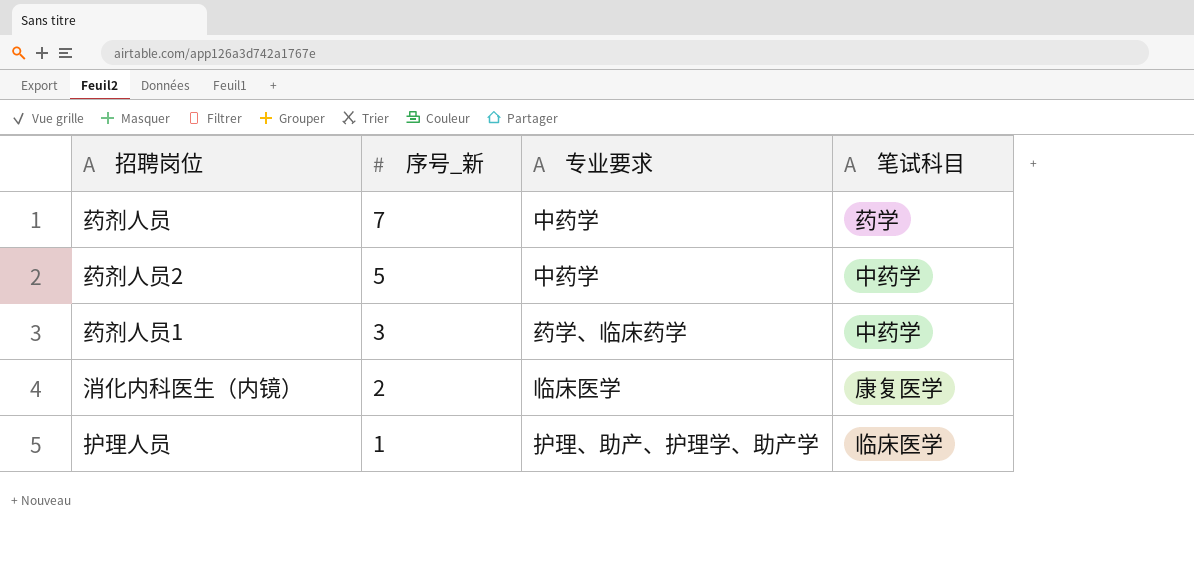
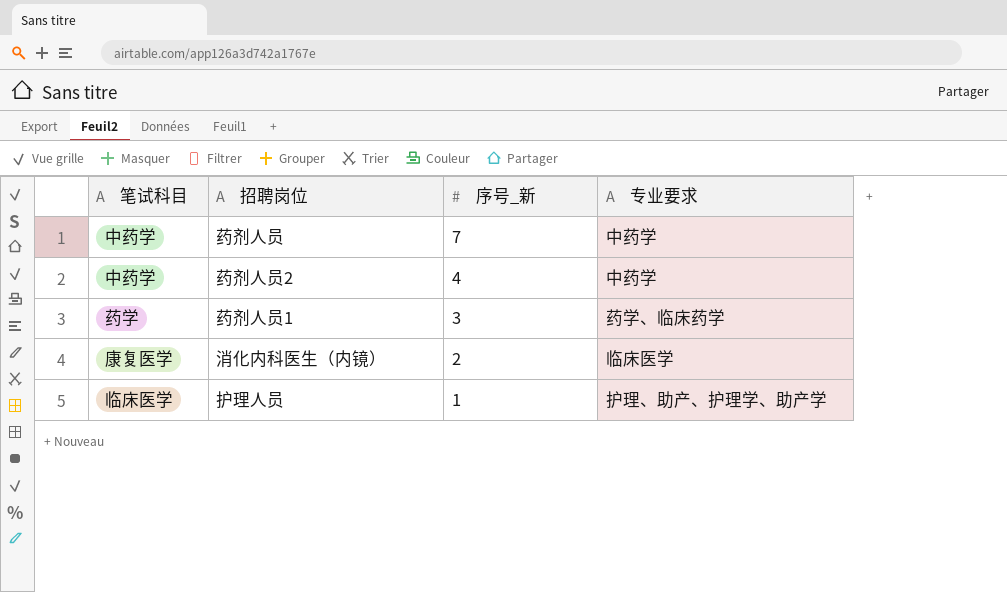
column 笔试科目 | position: 4 -> 1
药剂人员 | 笔试科目: 药学 -> 中药学
药剂人员2 | 序号_新: 5 -> 4
药剂人员1 | 笔试科目: 中药学 -> 药学

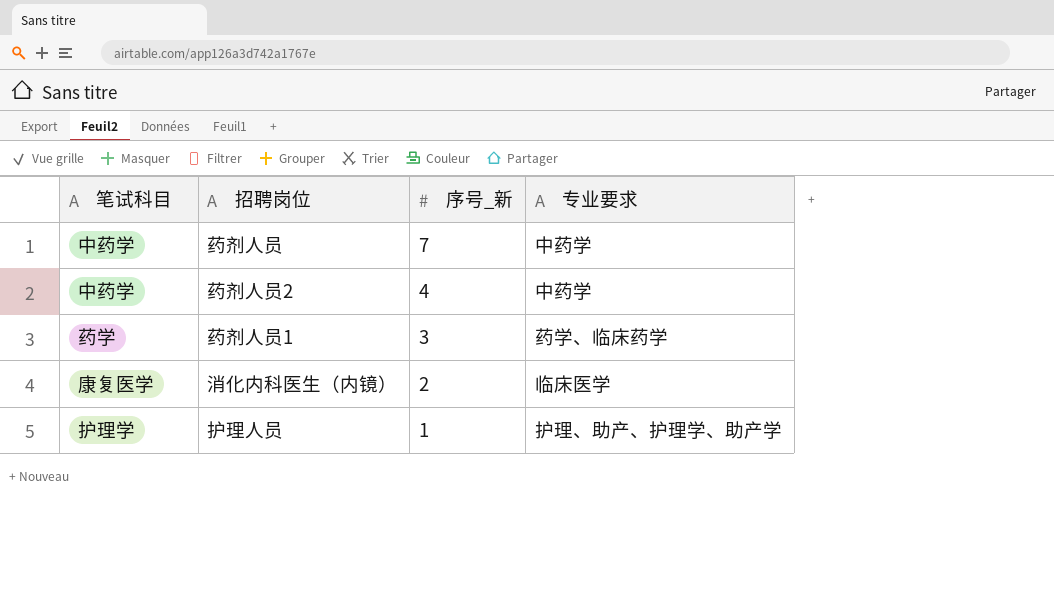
护理人员 | 笔试科目: 临床医学 -> 护理学

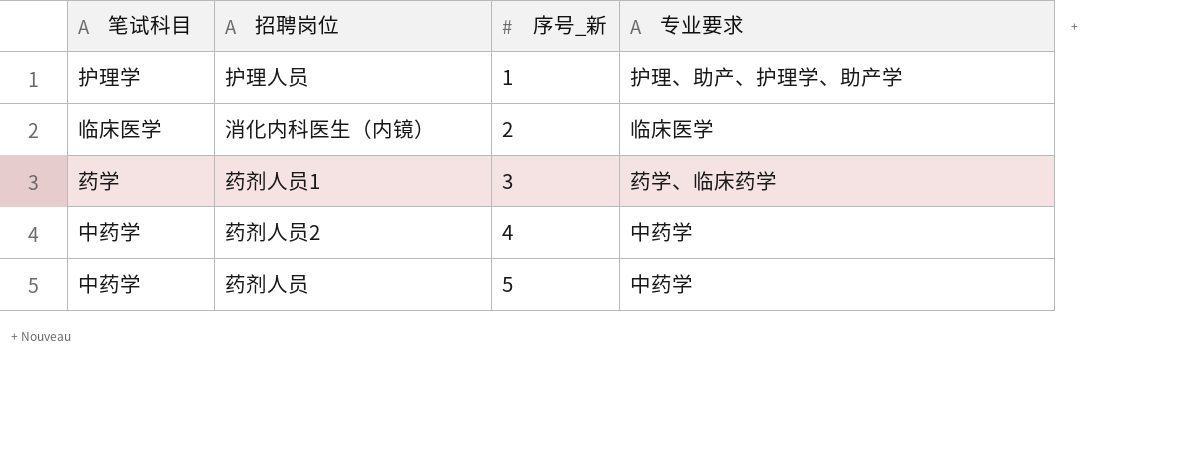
row order: 序号_新 descending -> 序号_新 ascending
消化内科医生（内镜） | 笔试科目: 康复医学 -> 临床医学
药剂人员 | 序号_新: 7 -> 5

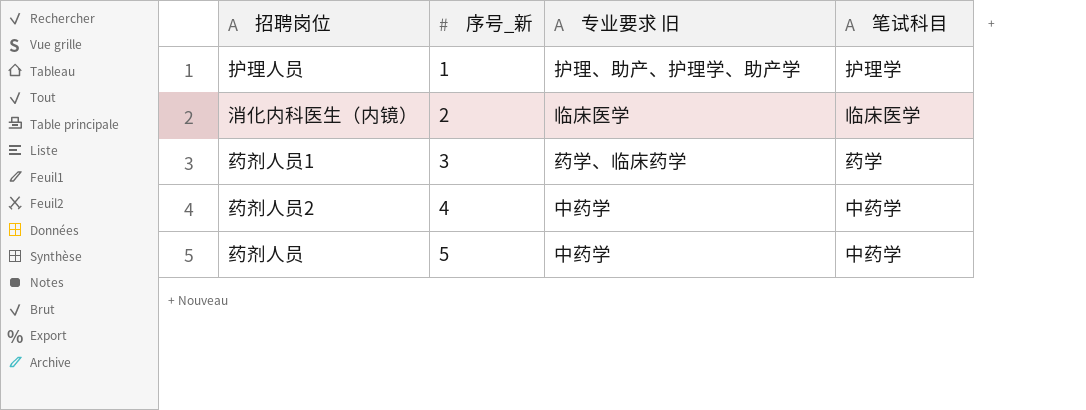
column name: 专业要求 -> 专业要求 旧
column 笔试科目 | position: 1 -> 4

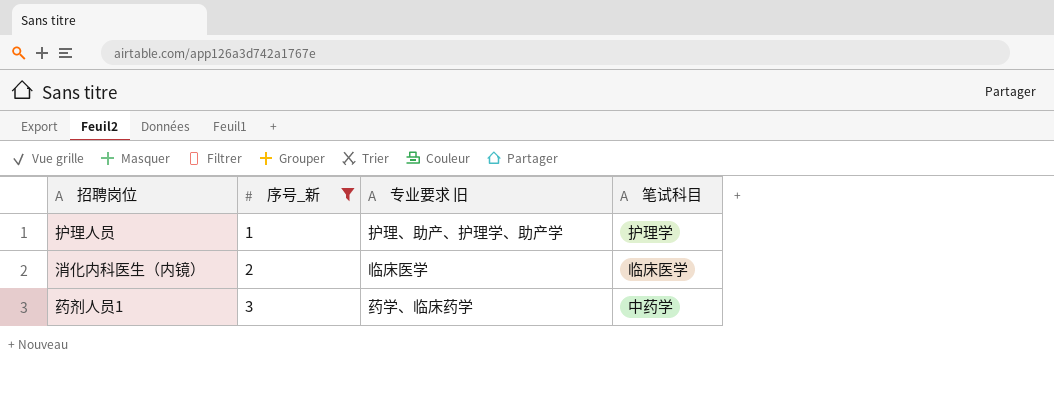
filter: none -> 序号_新 <= 3
药剂人员1 | 笔试科目: 药学 -> 中药学

